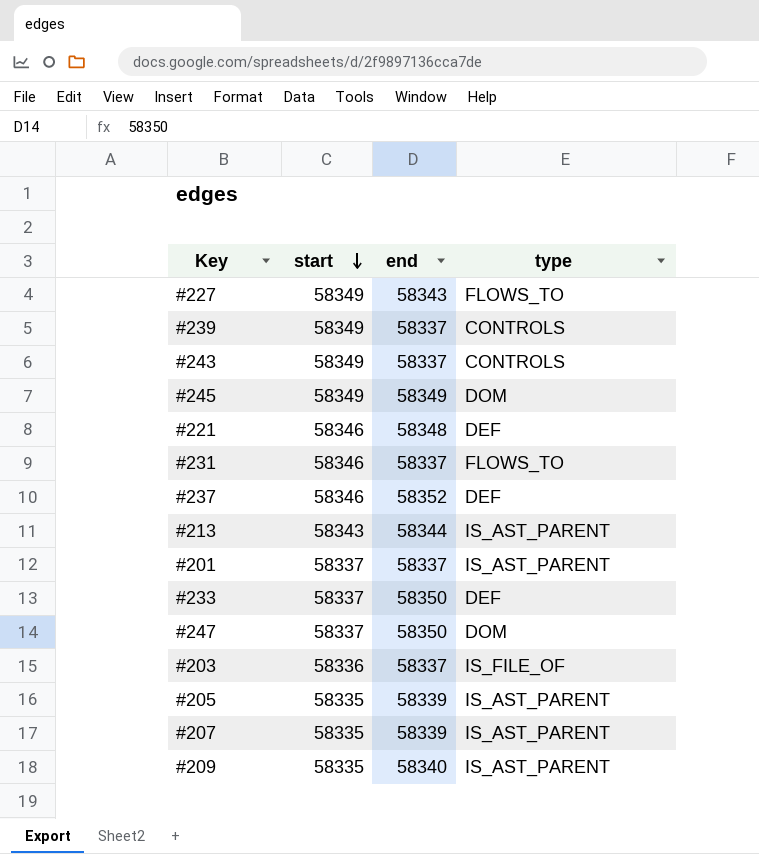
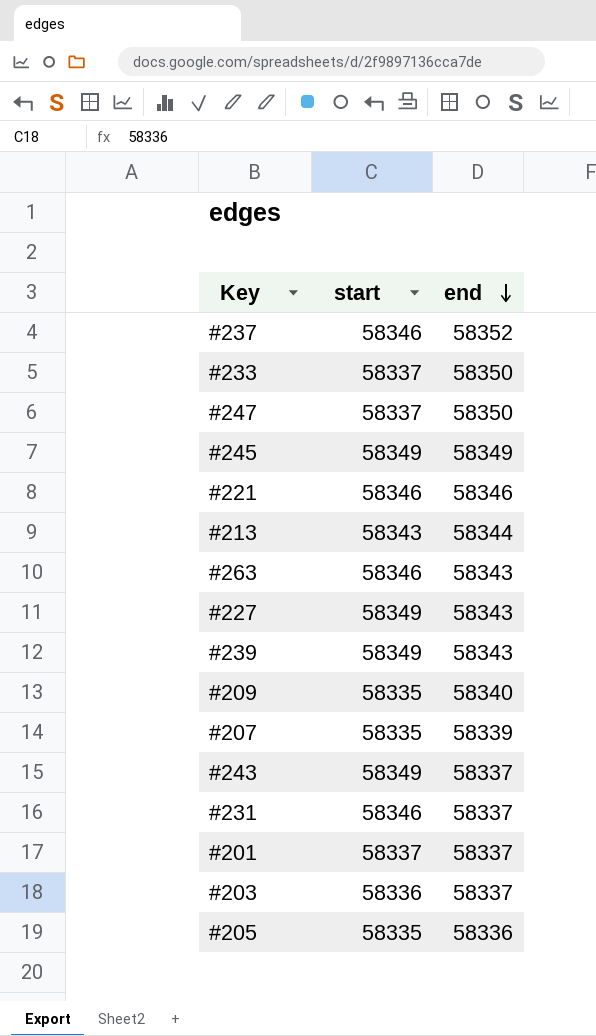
row order: start descending -> end descending
column type | position: 4 -> none
#221 | end: 58348 -> 58346
row #263: none -> 58346 | 58343
#239 | end: 58337 -> 58343
#205 | end: 58339 -> 58336

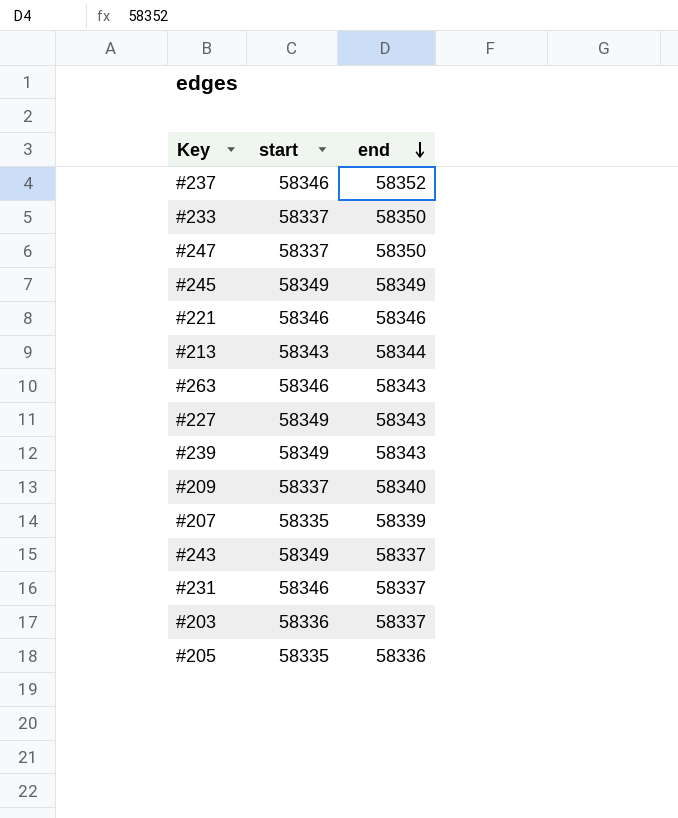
row #201: 58337 | 58337 -> none
#209 | start: 58335 -> 58337

